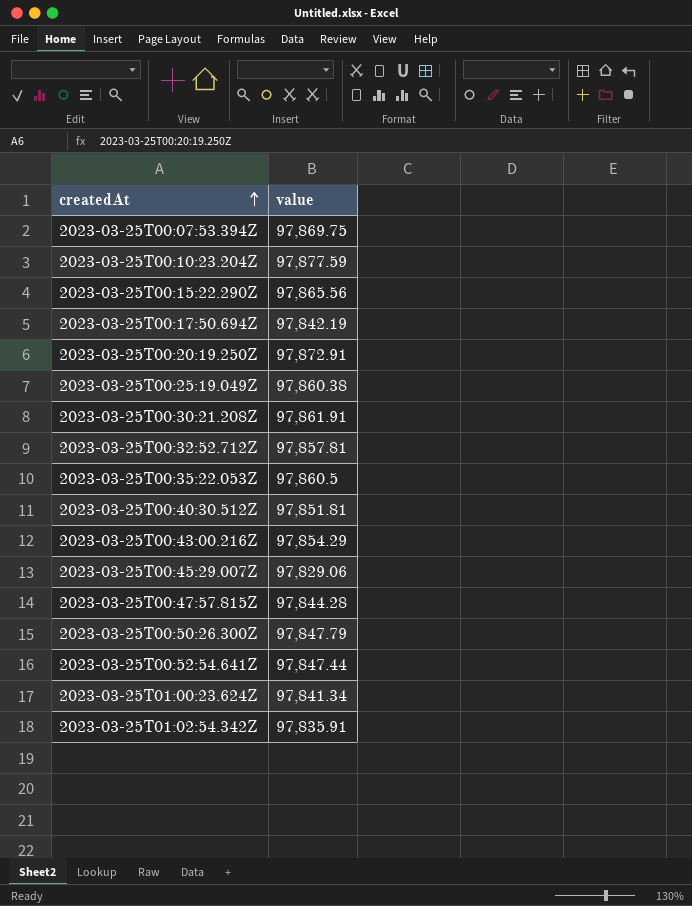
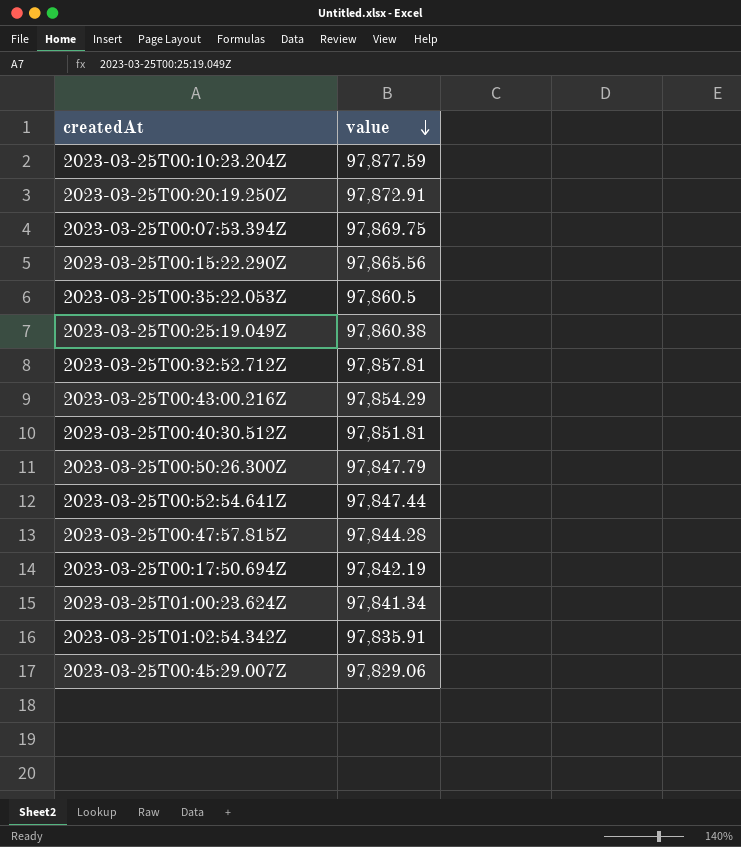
row order: createdAt ascending -> value descending
row 2023-03-25T00:30:21.208Z: 97,861.91 -> none

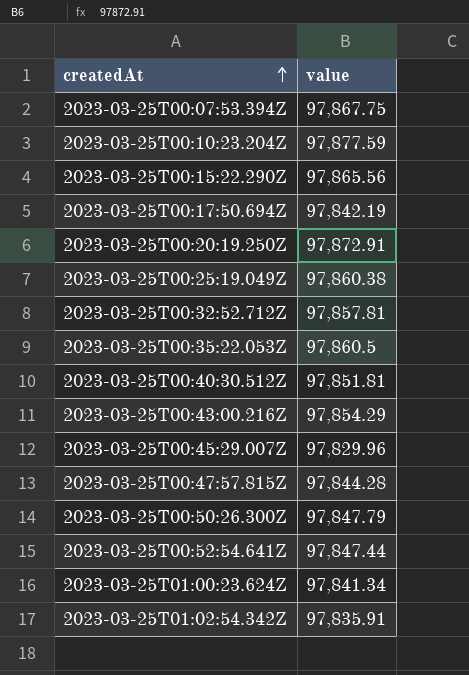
row order: value descending -> createdAt ascending
2023-03-25T00:07:53.394Z | value: 97,869.75 -> 97,867.75
2023-03-25T00:45:29.007Z | value: 97,829.06 -> 97,829.96

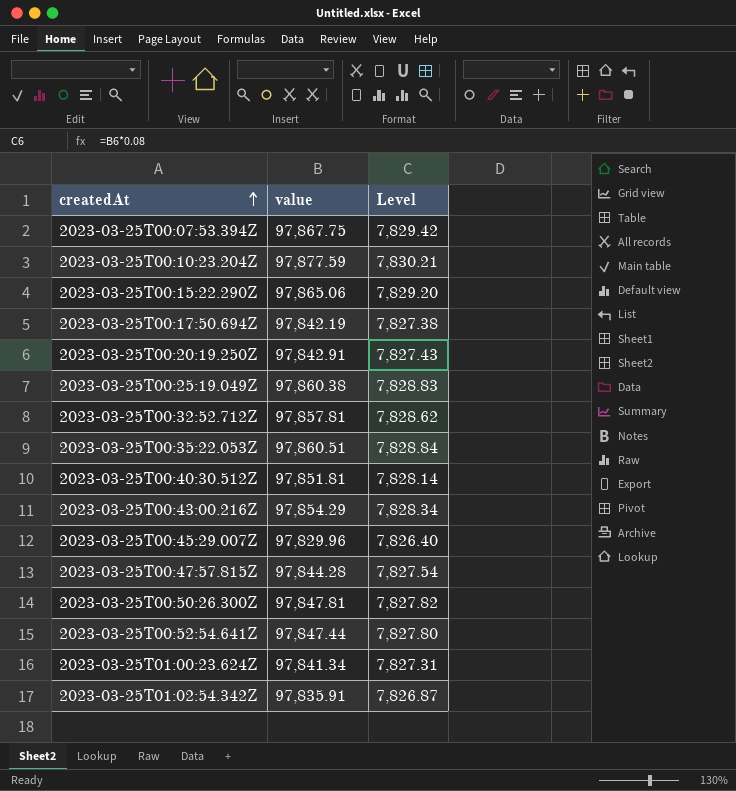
column Level | formula: none -> [value] * 0.08
2023-03-25T00:15:22.290Z | value: 97,865.56 -> 97,865.06
2023-03-25T00:20:19.250Z | value: 97,872.91 -> 97,842.91
2023-03-25T00:35:22.053Z | value: 97,860.5 -> 97,860.51
2023-03-25T00:50:26.300Z | value: 97,847.79 -> 97,847.81

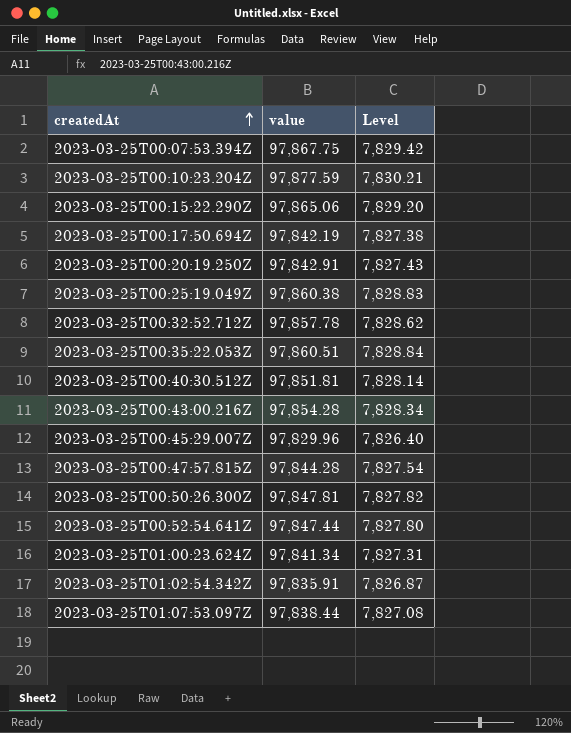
2023-03-25T00:32:52.712Z | value: 97,857.81 -> 97,857.78
2023-03-25T00:43:00.216Z | value: 97,854.29 -> 97,854.28
row 2023-03-25T01:07:53.097Z: none -> 97,838.44 | 7,827.08

